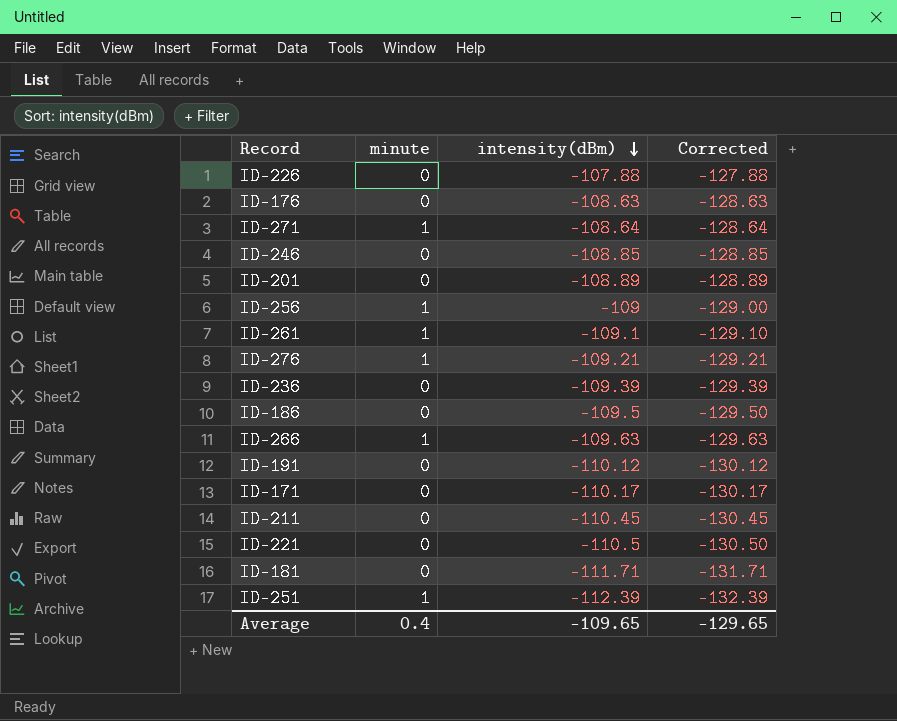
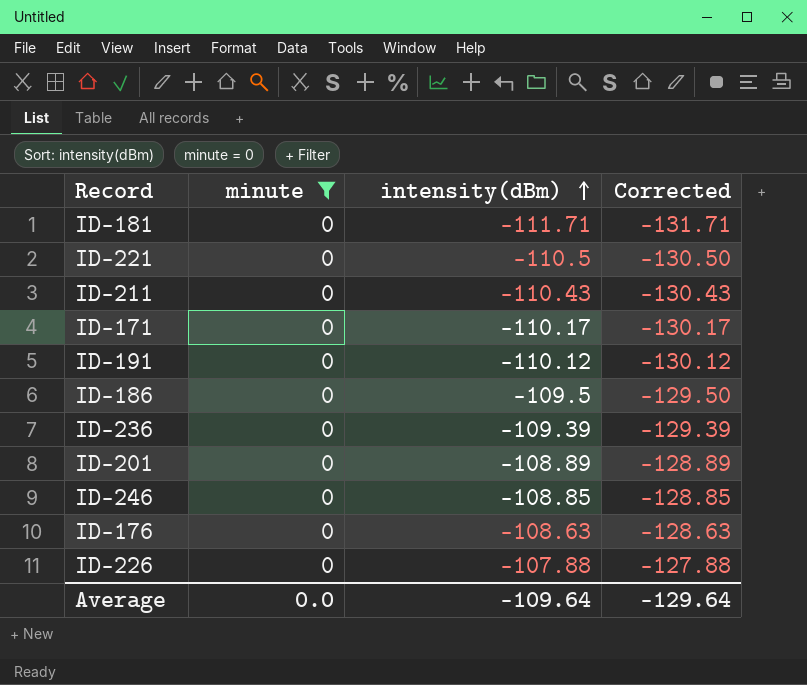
filter: none -> minute = 0
row order: intensity(dBm) descending -> intensity(dBm) ascending
ID-211 | intensity(dBm): -110.45 -> -110.43
ID-211 | Corrected: -130.45 -> -130.43
Average | minute: 0.4 -> 0.0
Average | intensity(dBm): -109.65 -> -109.64
Average | Corrected: -129.65 -> -129.64

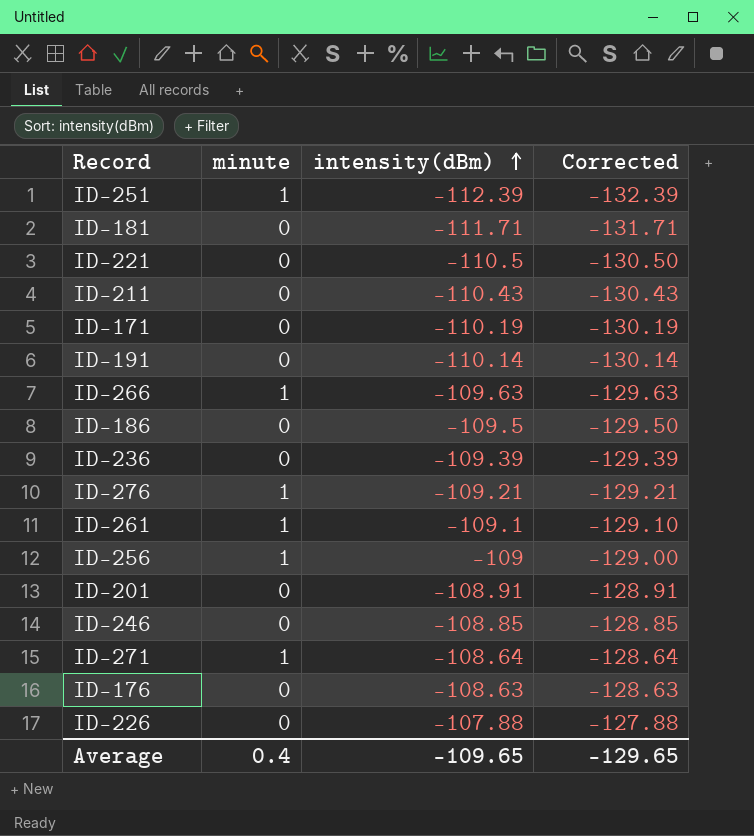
filter: minute = 0 -> none
ID-171 | intensity(dBm): -110.17 -> -110.19
ID-171 | Corrected: -130.17 -> -130.19
ID-191 | intensity(dBm): -110.12 -> -110.14
ID-191 | Corrected: -130.12 -> -130.14
ID-201 | intensity(dBm): -108.89 -> -108.91
ID-201 | Corrected: -128.89 -> -128.91
Average | minute: 0.0 -> 0.4
Average | intensity(dBm): -109.64 -> -109.65
Average | Corrected: -129.64 -> -129.65

